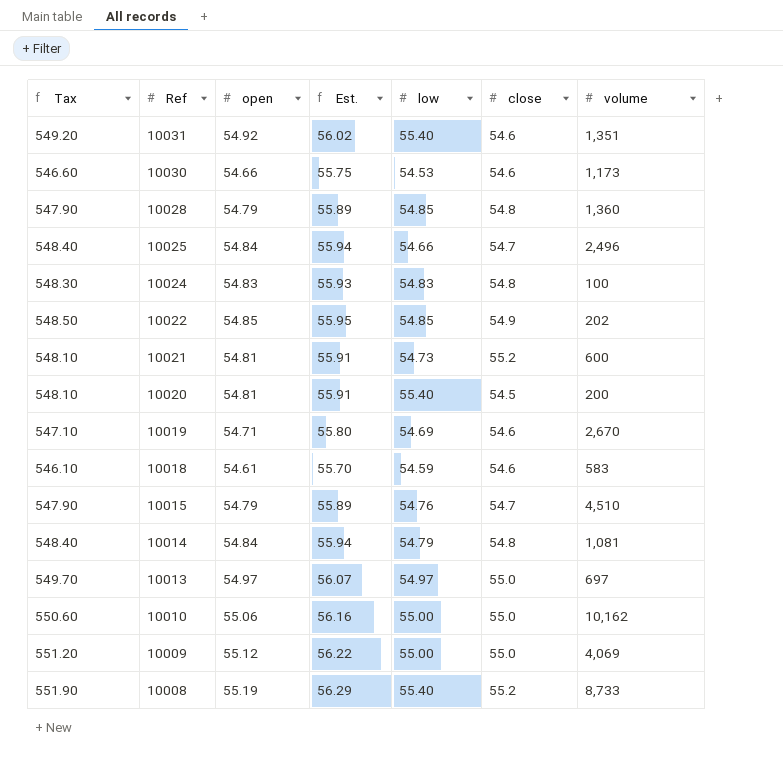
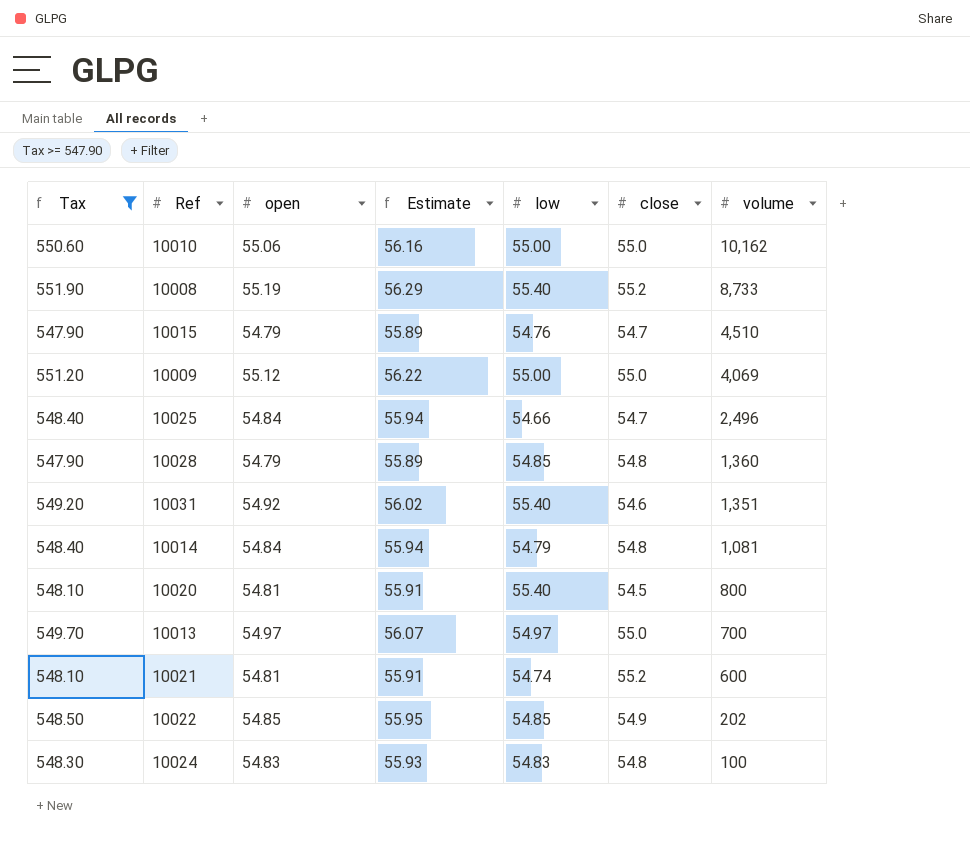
filter: none -> Tax >= 547.90
row order: Ref descending -> volume descending
column name: Est. -> Estimate
10020 | volume: 200 -> 800
10013 | volume: 697 -> 700
10021 | low: 54.73 -> 54.74

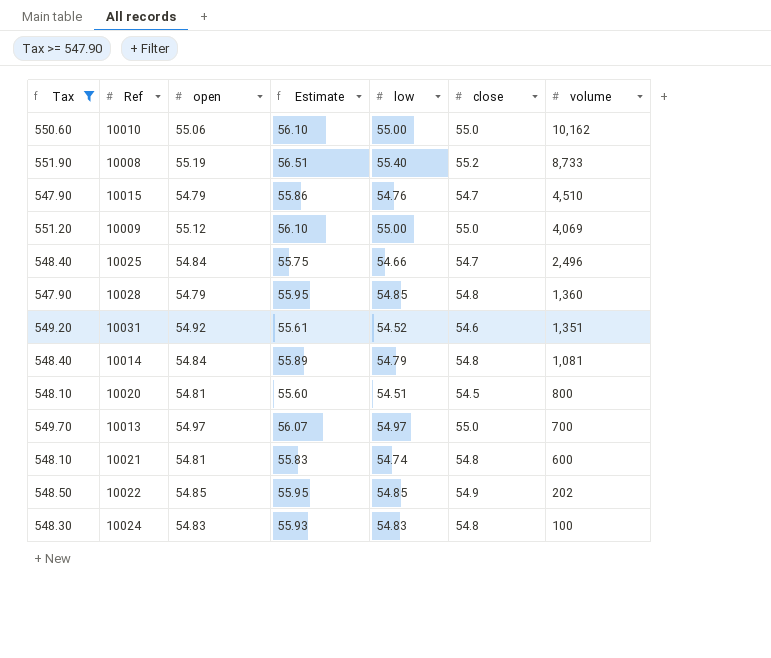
column Estimate | formula: [open] * 1.02 -> [low] * 1.02
10031 | low: 55.40 -> 54.52
10020 | low: 55.40 -> 54.51
10021 | close: 55.2 -> 54.8

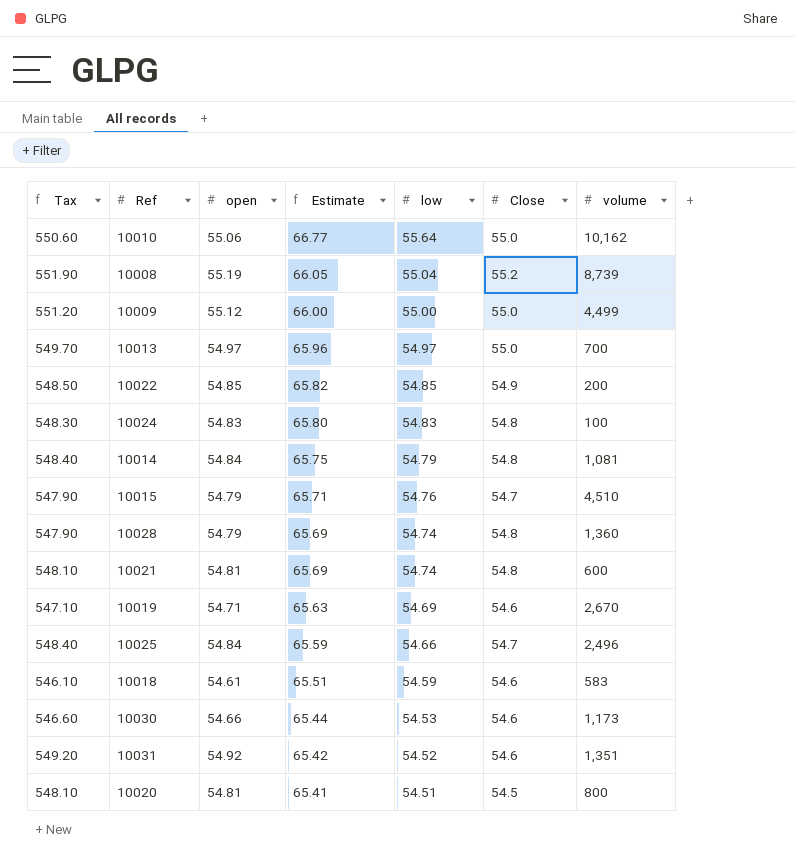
filter: Tax >= 547.90 -> none
row order: volume descending -> Estimate descending
column Estimate | formula: [low] * 1.02 -> [low] * 1.2
column name: close -> Close
10010 | low: 55.00 -> 55.64
10008 | low: 55.40 -> 55.04
10008 | volume: 8,733 -> 8,739
10009 | volume: 4,069 -> 4,499
10022 | volume: 202 -> 200
10028 | low: 54.85 -> 54.74

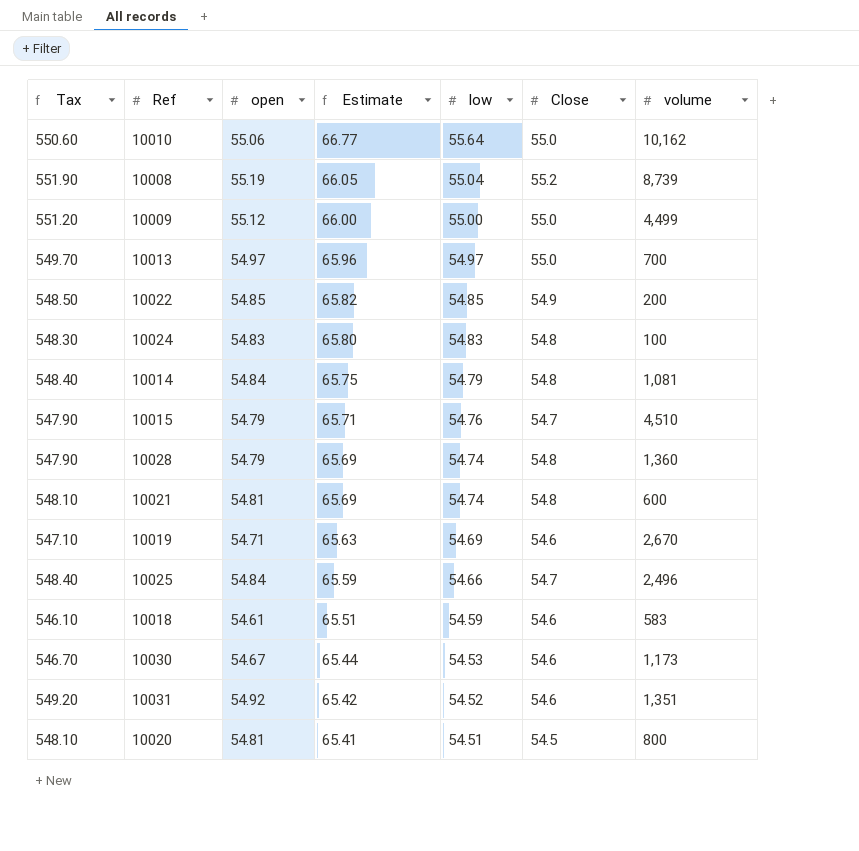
10030 | Tax: 546.60 -> 546.70
10030 | open: 54.66 -> 54.67

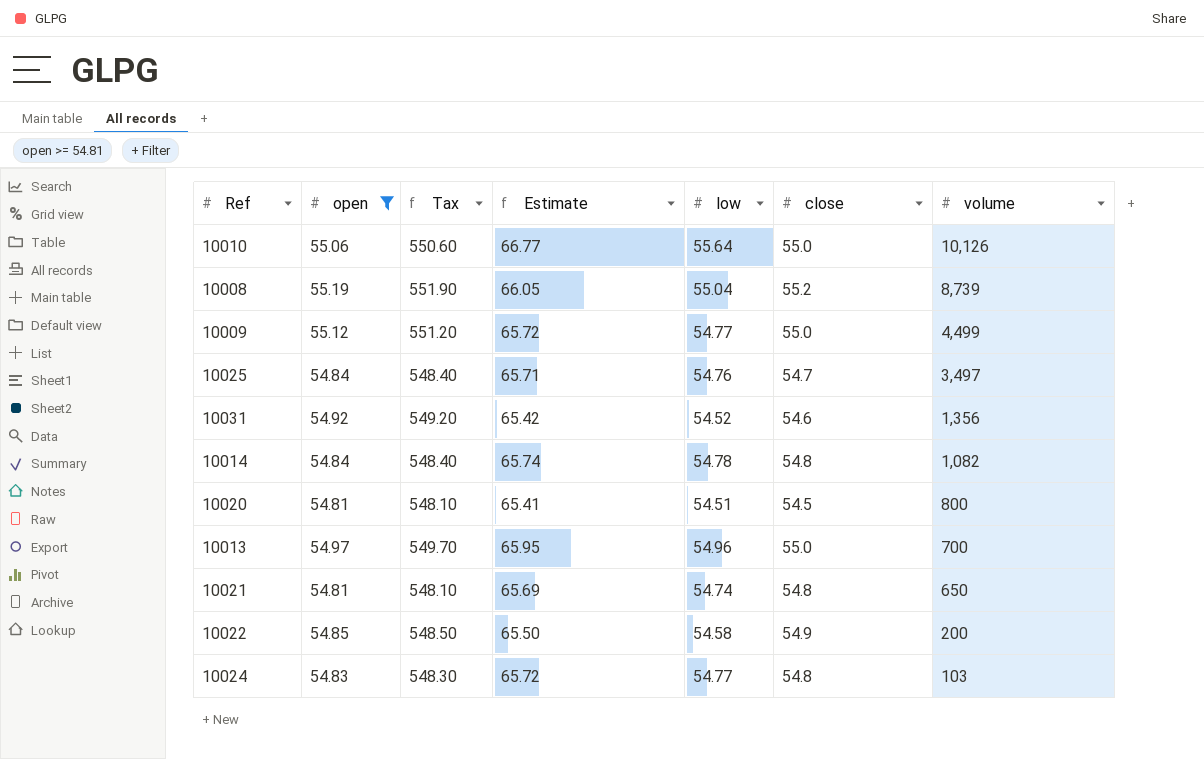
filter: none -> open >= 54.81
row order: Estimate descending -> volume descending
column Tax | position: 1 -> 3
column name: Close -> close
10010 | volume: 10,162 -> 10,126
10009 | Estimate: 66.00 -> 65.72
10009 | low: 55.00 -> 54.77
10025 | Estimate: 65.59 -> 65.71
10025 | low: 54.66 -> 54.76
10025 | volume: 2,496 -> 3,497
10031 | volume: 1,351 -> 1,356
10014 | Estimate: 65.75 -> 65.74
10014 | low: 54.79 -> 54.78
10014 | volume: 1,081 -> 1,082
10013 | Estimate: 65.96 -> 65.95
10013 | low: 54.97 -> 54.96
10021 | volume: 600 -> 650
10022 | Estimate: 65.82 -> 65.50
10022 | low: 54.85 -> 54.58
10024 | Estimate: 65.80 -> 65.72
10024 | low: 54.83 -> 54.77
10024 | volume: 100 -> 103

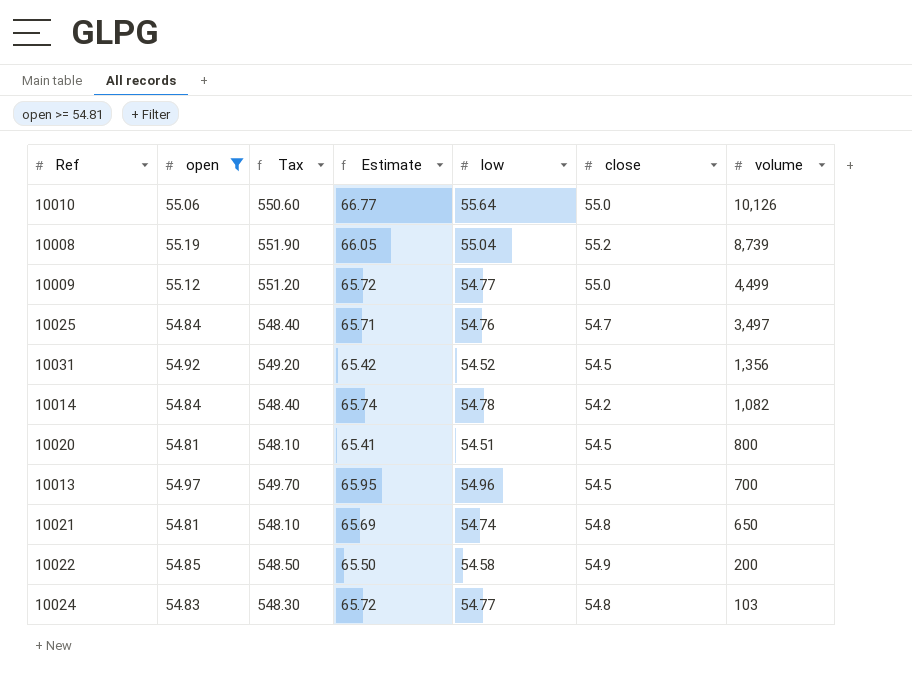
10031 | close: 54.6 -> 54.5
10014 | close: 54.8 -> 54.2
10013 | close: 55.0 -> 54.5

